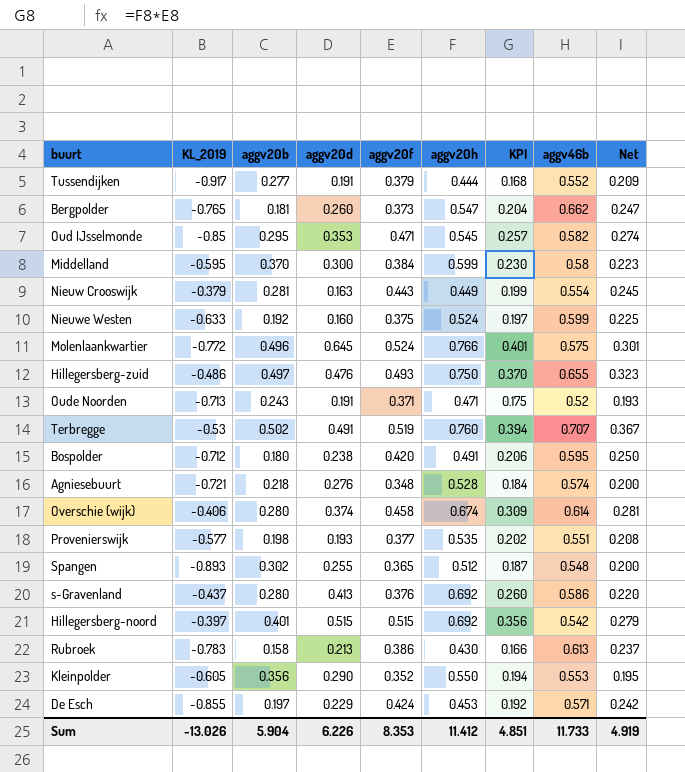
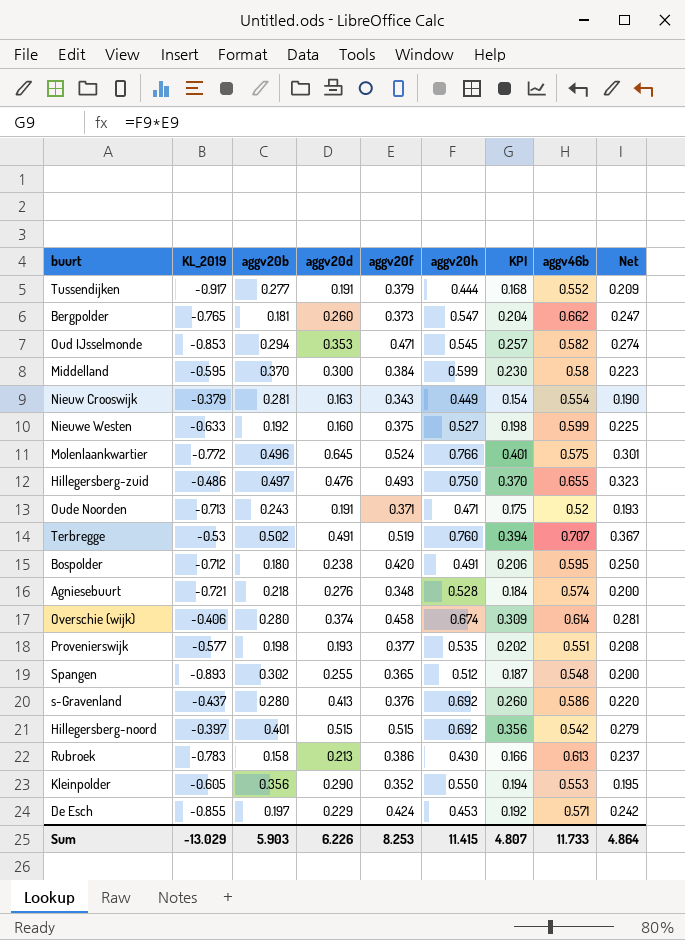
Oud IJsselmonde | KL_2019: -0.85 -> -0.853
Oud IJsselmonde | aggv20b: 0.295 -> 0.294
Nieuw Crooswijk | aggv20f: 0.443 -> 0.343
Nieuw Crooswijk | KPI: 0.199 -> 0.154
Nieuw Crooswijk | Net: 0.245 -> 0.190
Nieuwe Westen | aggv20h: 0.524 -> 0.527
Nieuwe Westen | KPI: 0.197 -> 0.198
Sum | KL_2019: -13.026 -> -13.029
Sum | aggv20b: 5.904 -> 5.903
Sum | aggv20f: 8.353 -> 8.253
Sum | aggv20h: 11.412 -> 11.415
Sum | KPI: 4.851 -> 4.807
Sum | Net: 4.919 -> 4.864

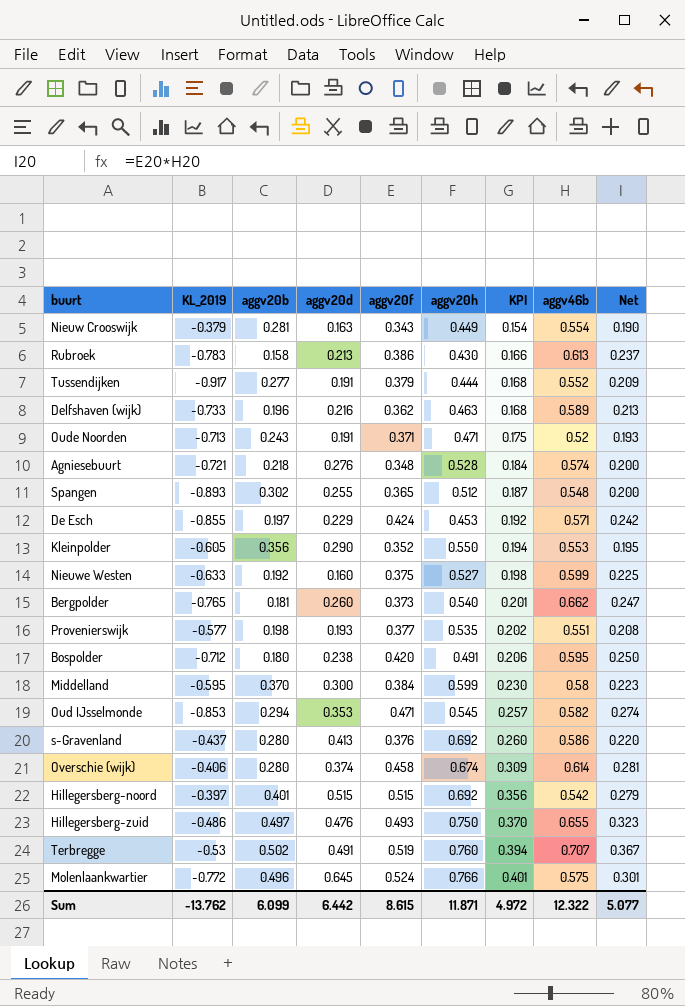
row order: none -> KPI ascending
row Delfshaven (wijk): none -> -0.733 | 0.196 | 0.216 | 0.362 | 0.463 | 0.168 | 0.589 | 0.213
Bergpolder | aggv20h: 0.547 -> 0.540
Bergpolder | KPI: 0.204 -> 0.201
Sum | KL_2019: -13.029 -> -13.762
Sum | aggv20b: 5.903 -> 6.099
Sum | aggv20d: 6.226 -> 6.442
Sum | aggv20f: 8.253 -> 8.615
Sum | aggv20h: 11.415 -> 11.871
Sum | KPI: 4.807 -> 4.972
Sum | aggv46b: 11.733 -> 12.322
Sum | Net: 4.864 -> 5.077

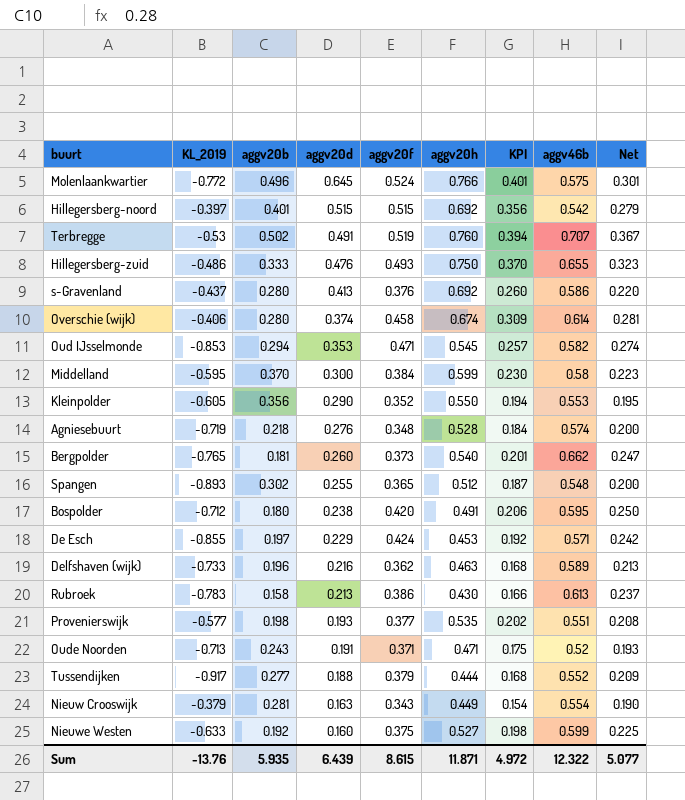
row order: KPI ascending -> aggv20d descending
Hillegersberg-zuid | aggv20b: 0.497 -> 0.333
Agniesebuurt | KL_2019: -0.721 -> -0.719
Tussendijken | aggv20d: 0.191 -> 0.188
Sum | KL_2019: -13.762 -> -13.76
Sum | aggv20b: 6.099 -> 5.935
Sum | aggv20d: 6.442 -> 6.439

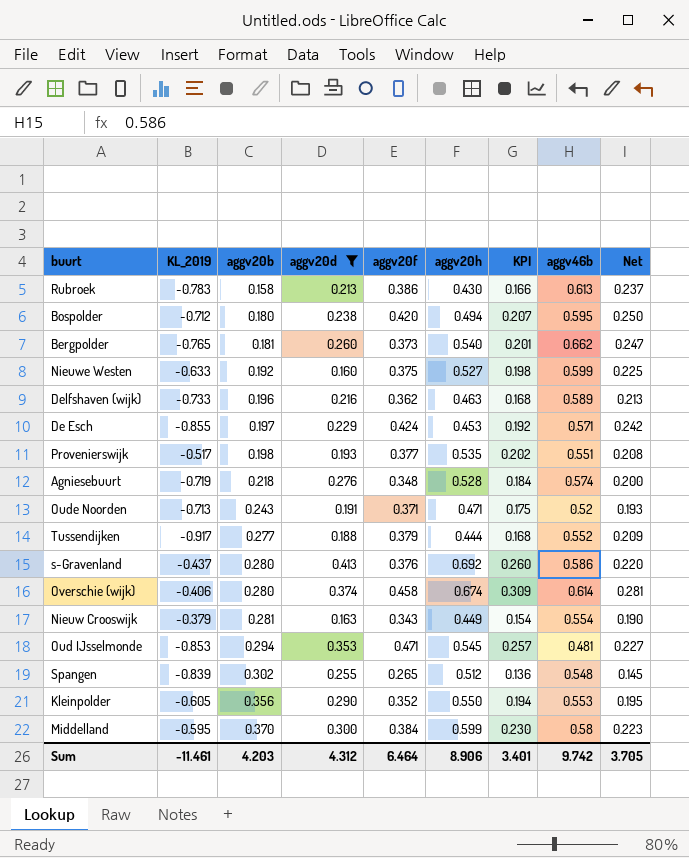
filter: none -> aggv20d <= 0.413
row order: aggv20d descending -> aggv20b ascending
Bospolder | aggv20h: 0.491 -> 0.494
Bospolder | KPI: 0.206 -> 0.207
Provenierswijk | KL_2019: -0.577 -> -0.517
Oud IJsselmonde | aggv46b: 0.582 -> 0.481
Oud IJsselmonde | Net: 0.274 -> 0.227
Spangen | KL_2019: -0.893 -> -0.839
Spangen | aggv20f: 0.365 -> 0.265
Spangen | KPI: 0.187 -> 0.136
Spangen | Net: 0.200 -> 0.145
Sum | KL_2019: -13.76 -> -11.461
Sum | aggv20b: 5.935 -> 4.203
Sum | aggv20d: 6.439 -> 4.312
Sum | aggv20f: 8.615 -> 6.464
Sum | aggv20h: 11.871 -> 8.906
Sum | KPI: 4.972 -> 3.401
Sum | aggv46b: 12.322 -> 9.742
Sum | Net: 5.077 -> 3.705

